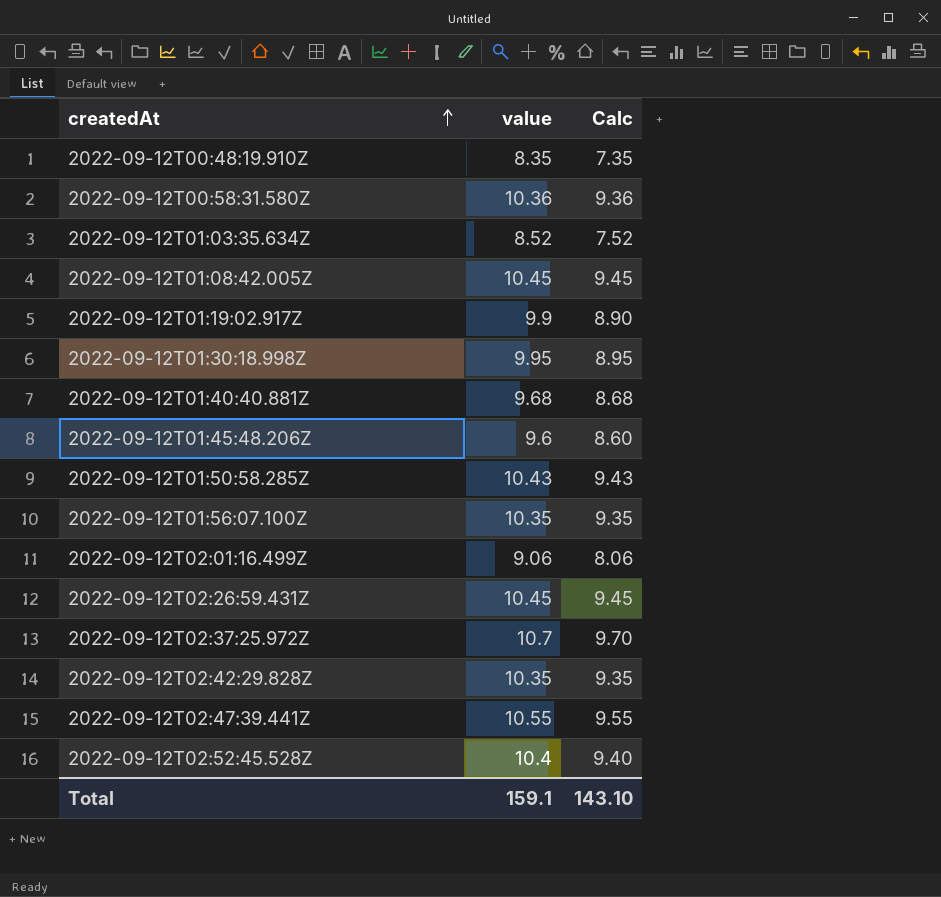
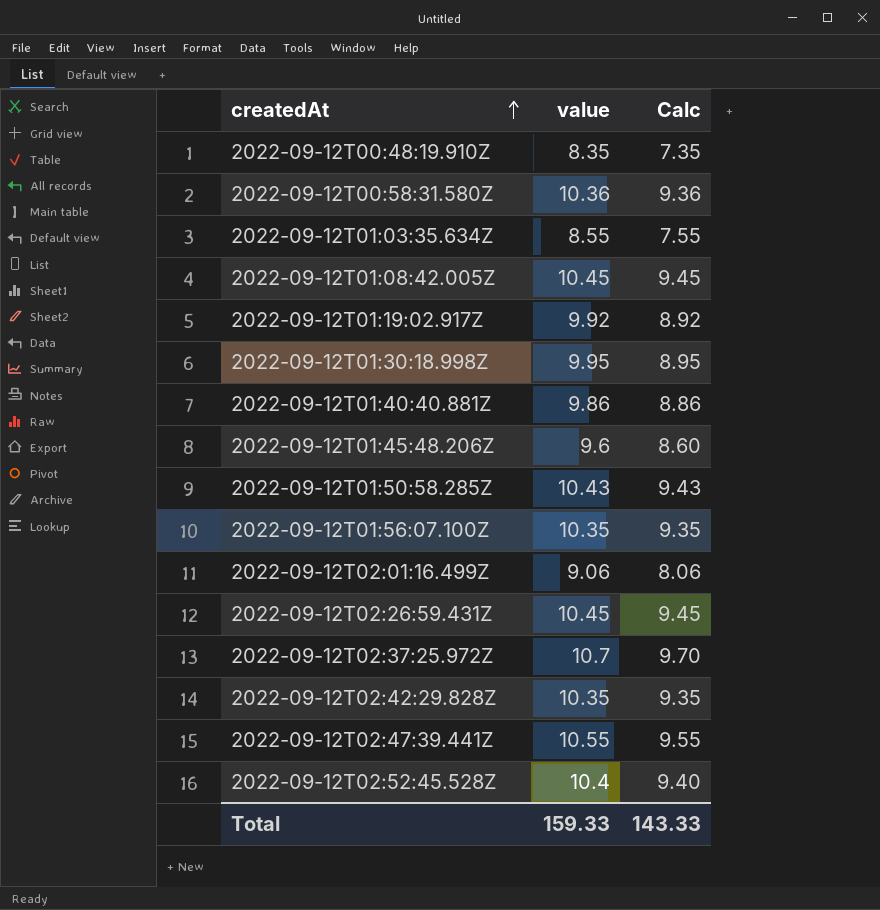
2022-09-12T01:03:35.634Z | value: 8.52 -> 8.55
2022-09-12T01:03:35.634Z | Calc: 7.52 -> 7.55
2022-09-12T01:19:02.917Z | value: 9.9 -> 9.92
2022-09-12T01:19:02.917Z | Calc: 8.90 -> 8.92
2022-09-12T01:40:40.881Z | value: 9.68 -> 9.86
2022-09-12T01:40:40.881Z | Calc: 8.68 -> 8.86
Total | value: 159.1 -> 159.33
Total | Calc: 143.10 -> 143.33

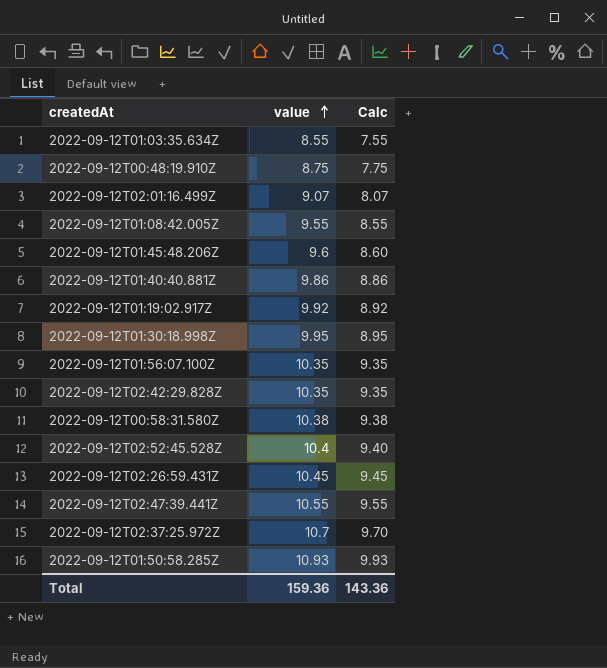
row order: createdAt ascending -> value ascending
2022-09-12T00:48:19.910Z | value: 8.35 -> 8.75
2022-09-12T00:48:19.910Z | Calc: 7.35 -> 7.75
2022-09-12T02:01:16.499Z | value: 9.06 -> 9.07
2022-09-12T02:01:16.499Z | Calc: 8.06 -> 8.07
2022-09-12T01:08:42.005Z | value: 10.45 -> 9.55
2022-09-12T01:08:42.005Z | Calc: 9.45 -> 8.55
2022-09-12T00:58:31.580Z | value: 10.36 -> 10.38
2022-09-12T00:58:31.580Z | Calc: 9.36 -> 9.38
2022-09-12T01:50:58.285Z | value: 10.43 -> 10.93
2022-09-12T01:50:58.285Z | Calc: 9.43 -> 9.93
Total | value: 159.33 -> 159.36
Total | Calc: 143.33 -> 143.36

